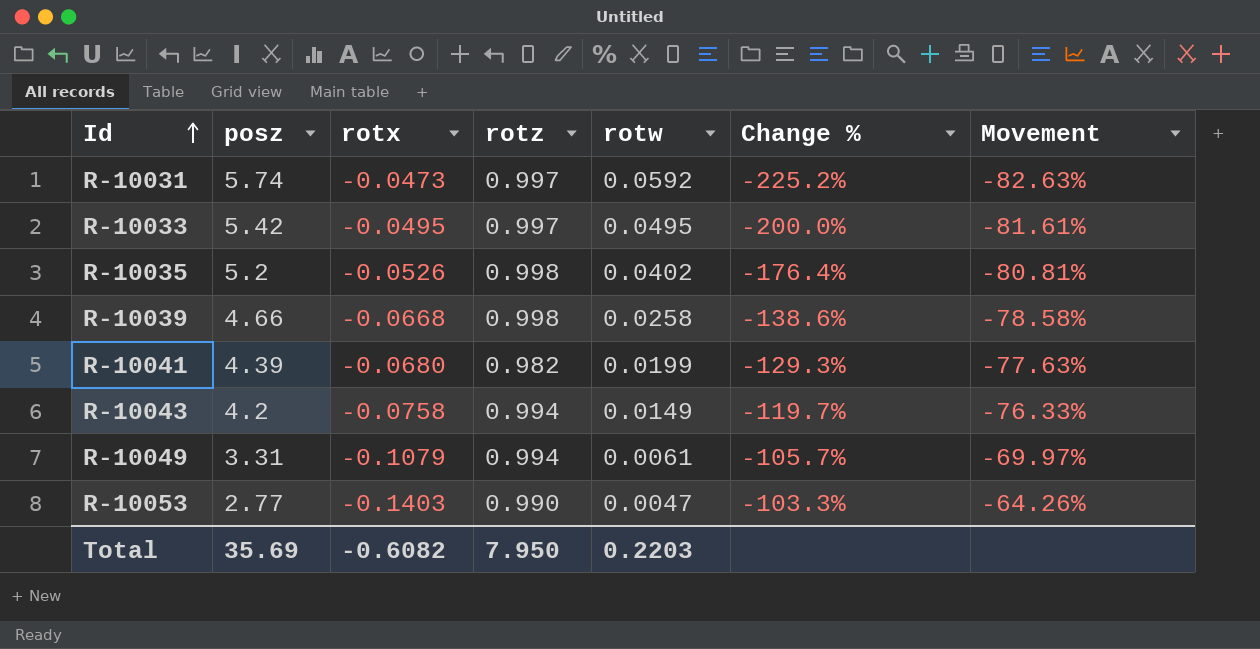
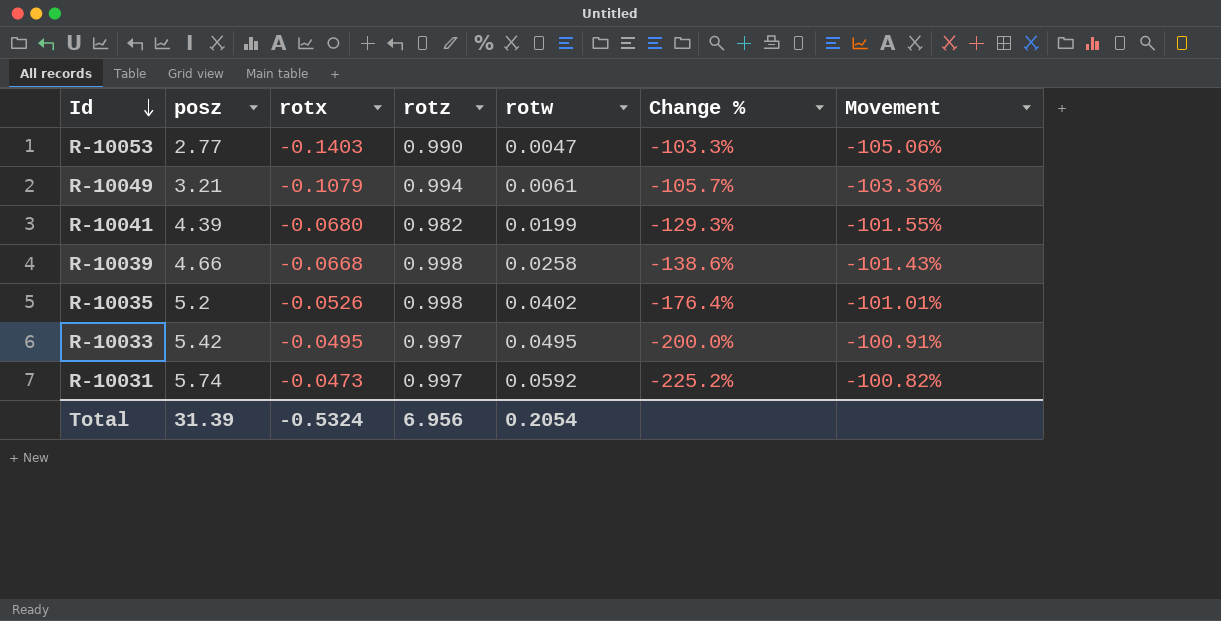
row order: Id ascending -> Id descending
column Movement | formula: ([rotz] - [posz]) / [posz] -> ([rotx] - [posz]) / [posz]
row R-10043: 4.2 | -0.0758 | 0.994 | 0.0149 | -119.7% | -76.33% -> none
R-10049 | posz: 3.31 -> 3.21
Total | posz: 35.69 -> 31.39
Total | rotx: -0.6082 -> -0.5324
Total | rotz: 7.950 -> 6.956
Total | rotw: 0.2203 -> 0.2054

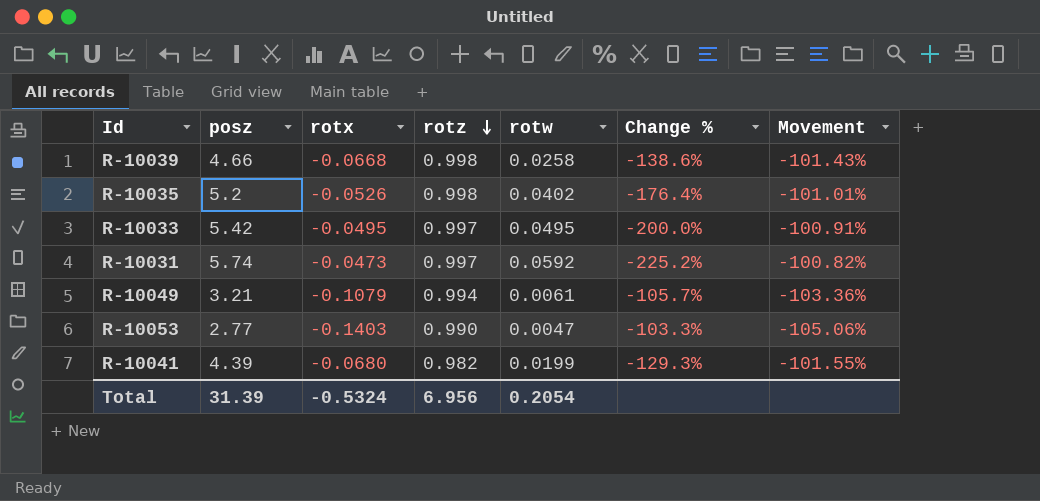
row order: Id descending -> rotz descending

